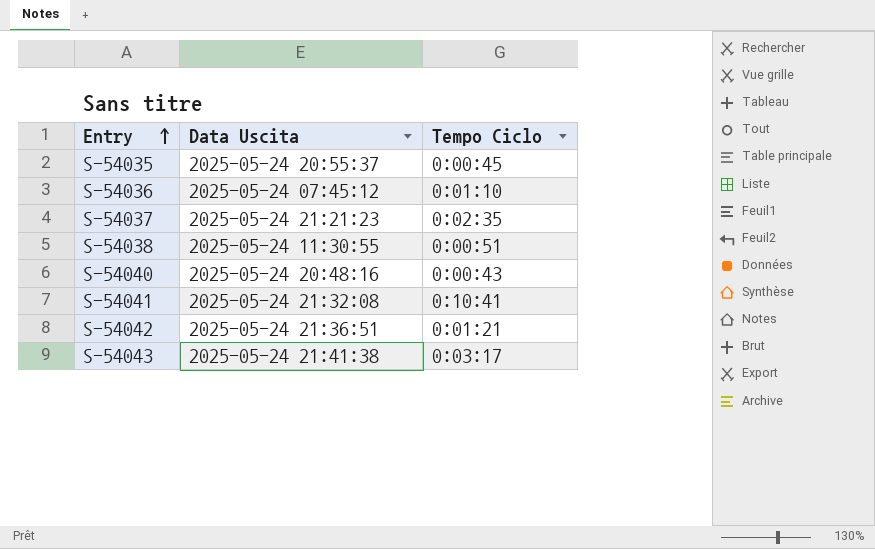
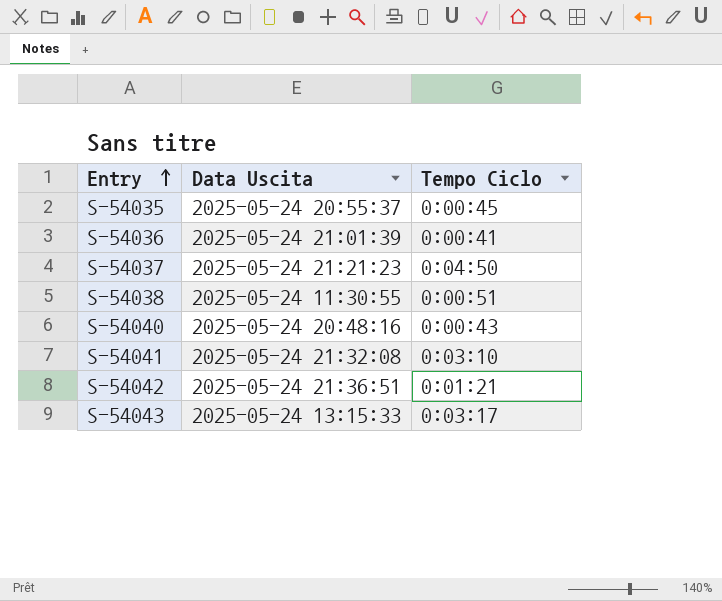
S-54036 | Data Uscita: 2025-05-24 07:45:12 -> 2025-05-24 21:01:39
S-54036 | Tempo Ciclo: 0:01:10 -> 0:00:41
S-54037 | Tempo Ciclo: 0:02:35 -> 0:04:50
S-54041 | Tempo Ciclo: 0:10:41 -> 0:03:10
S-54043 | Data Uscita: 2025-05-24 21:41:38 -> 2025-05-24 13:15:33

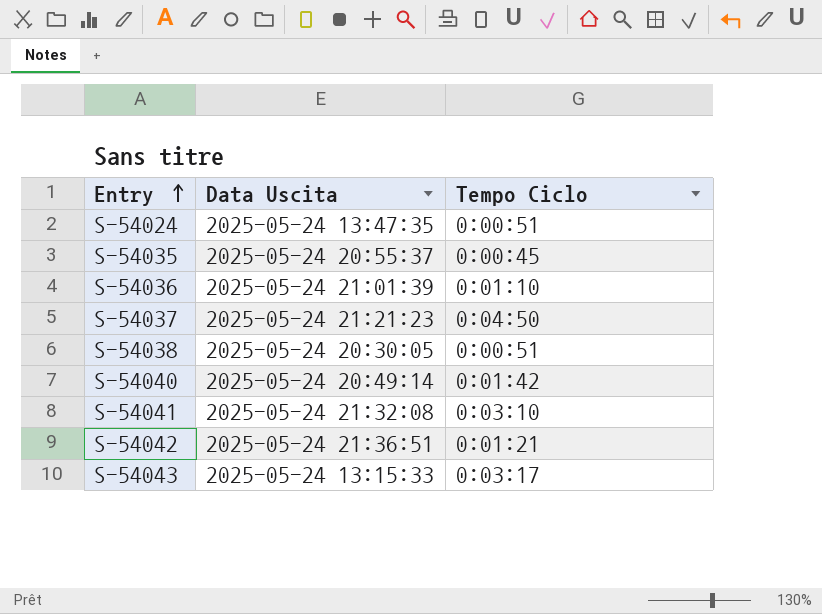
row S-54024: none -> 2025-05-24 13:47:35 | 0:00:51
S-54036 | Tempo Ciclo: 0:00:41 -> 0:01:10
S-54038 | Data Uscita: 2025-05-24 11:30:55 -> 2025-05-24 20:30:05
S-54040 | Data Uscita: 2025-05-24 20:48:16 -> 2025-05-24 20:49:14
S-54040 | Tempo Ciclo: 0:00:43 -> 0:01:42

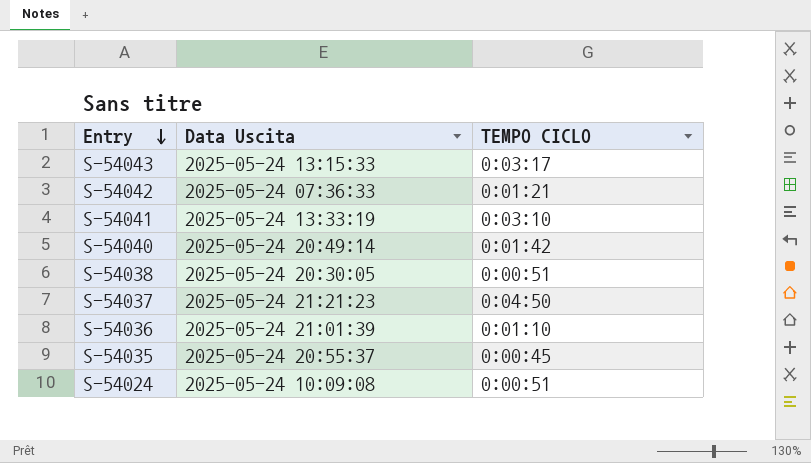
row order: Entry ascending -> Entry descending
column name: Tempo Ciclo -> TEMPO CICLO
S-54042 | Data Uscita: 2025-05-24 21:36:51 -> 2025-05-24 07:36:33
S-54041 | Data Uscita: 2025-05-24 21:32:08 -> 2025-05-24 13:33:19
S-54024 | Data Uscita: 2025-05-24 13:47:35 -> 2025-05-24 10:09:08

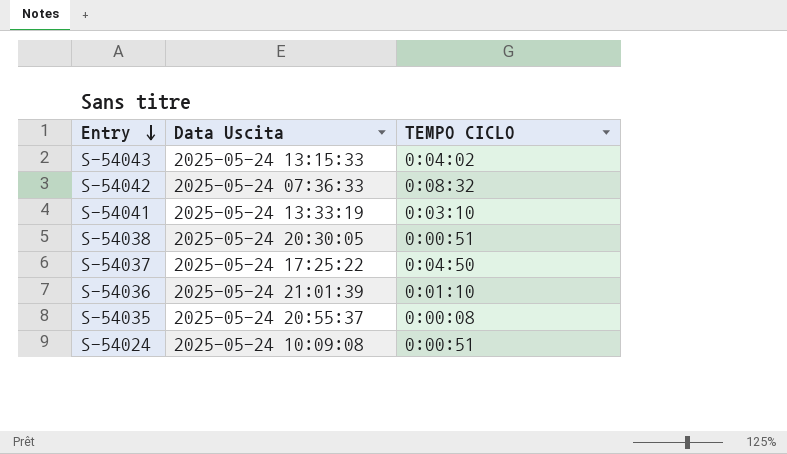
row S-54040: 2025-05-24 20:49:14 | 0:01:42 -> none
S-54043 | TEMPO CICLO: 0:03:17 -> 0:04:02
S-54042 | TEMPO CICLO: 0:01:21 -> 0:08:32
S-54037 | Data Uscita: 2025-05-24 21:21:23 -> 2025-05-24 17:25:22
S-54035 | TEMPO CICLO: 0:00:45 -> 0:00:08

